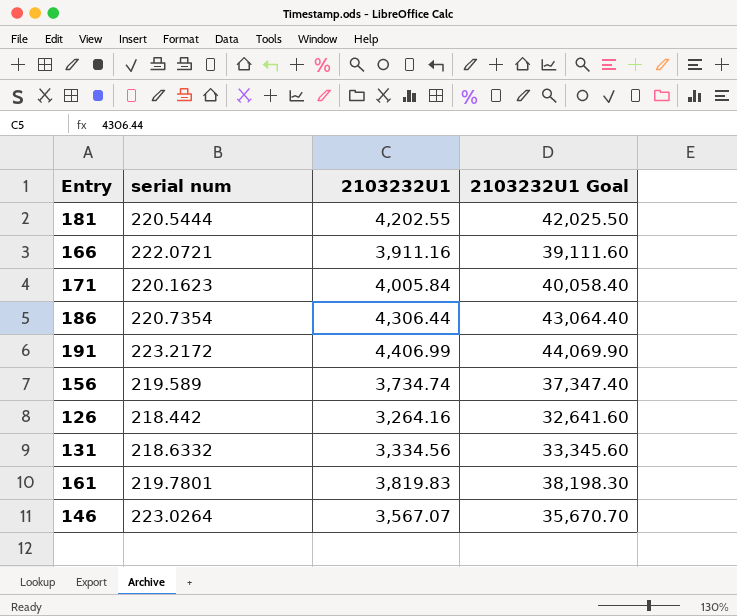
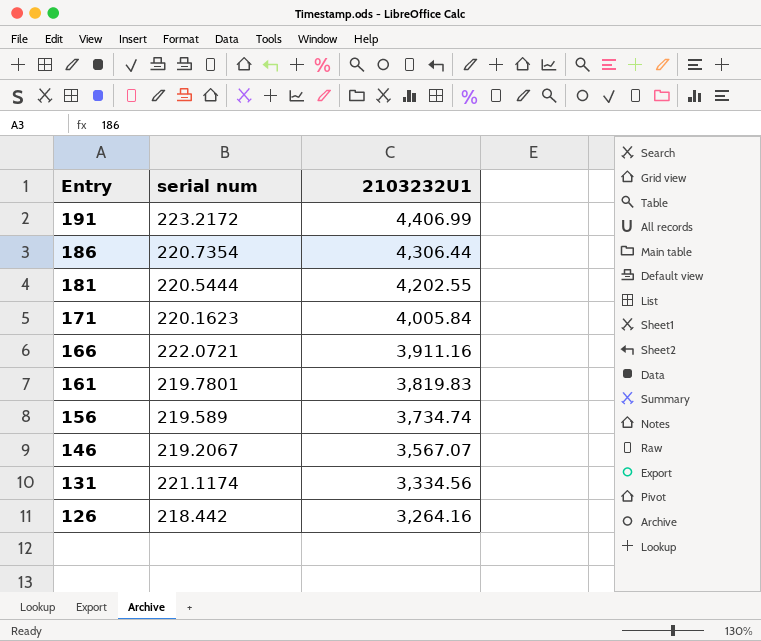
row order: none -> Entry descending
column 2103232U1 Goal | formula: [2103232U1] * 10 -> none
146 | serial num: 223.0264 -> 219.2067
131 | serial num: 218.6332 -> 221.1174

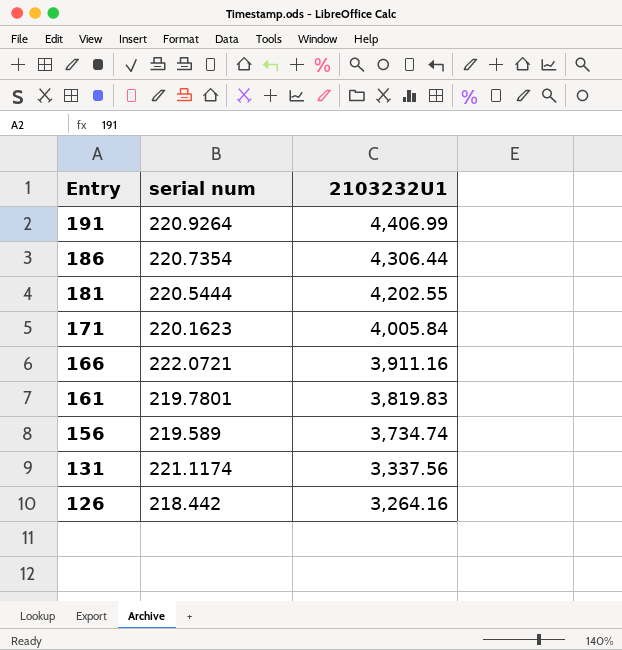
row 146: 219.2067 | 3,567.07 -> none
191 | serial num: 223.2172 -> 220.9264
131 | 2103232U1: 3,334.56 -> 3,337.56

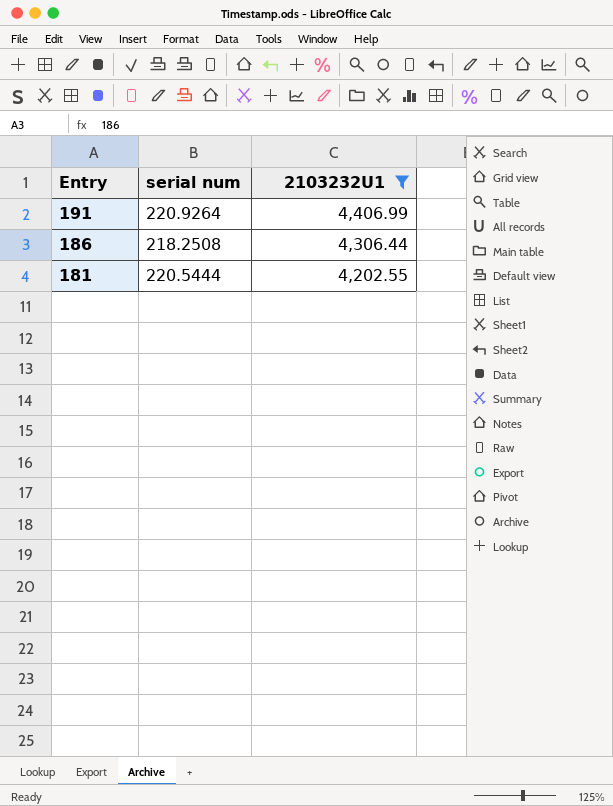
filter: none -> 2103232U1 >= 4,202.55
186 | serial num: 220.7354 -> 218.2508

